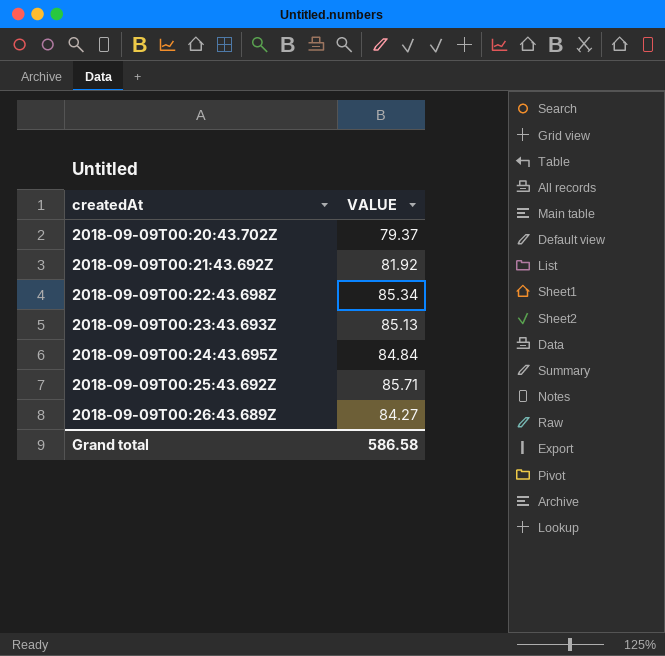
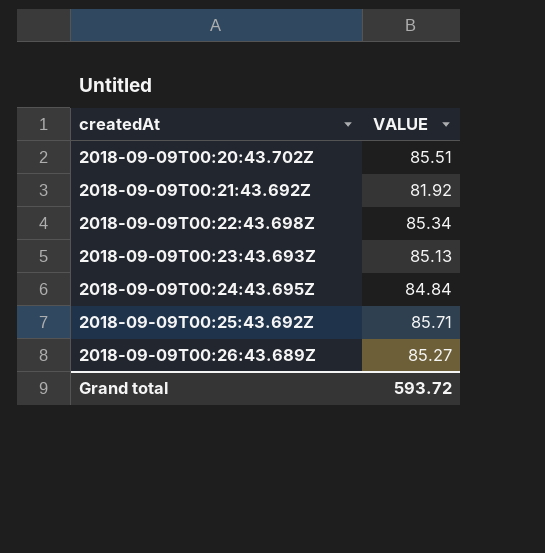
2018-09-09T00:20:43.702Z | VALUE: 79.37 -> 85.51
2018-09-09T00:26:43.689Z | VALUE: 84.27 -> 85.27
Grand total | VALUE: 586.58 -> 593.72

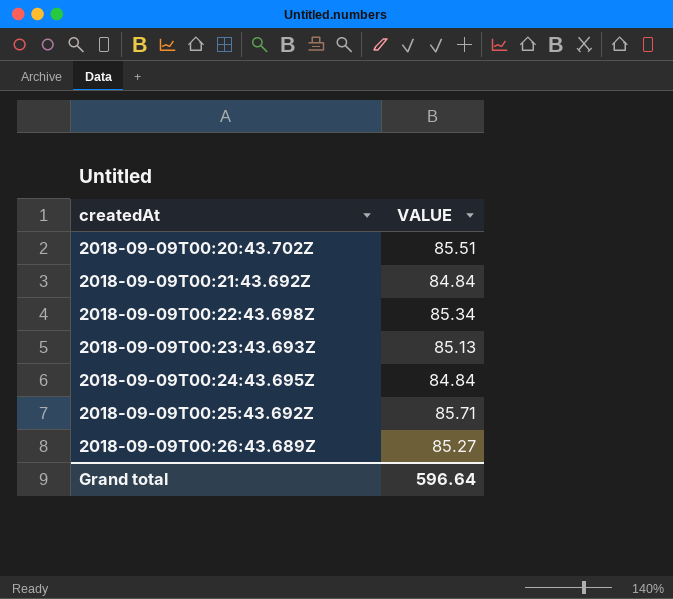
2018-09-09T00:21:43.692Z | VALUE: 81.92 -> 84.84
Grand total | VALUE: 593.72 -> 596.64

